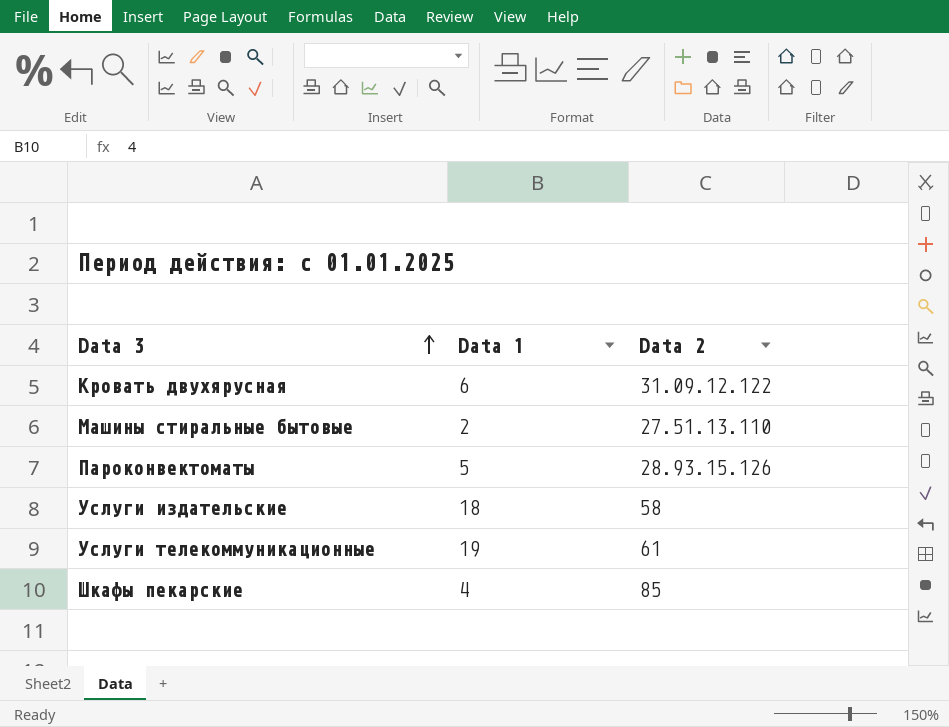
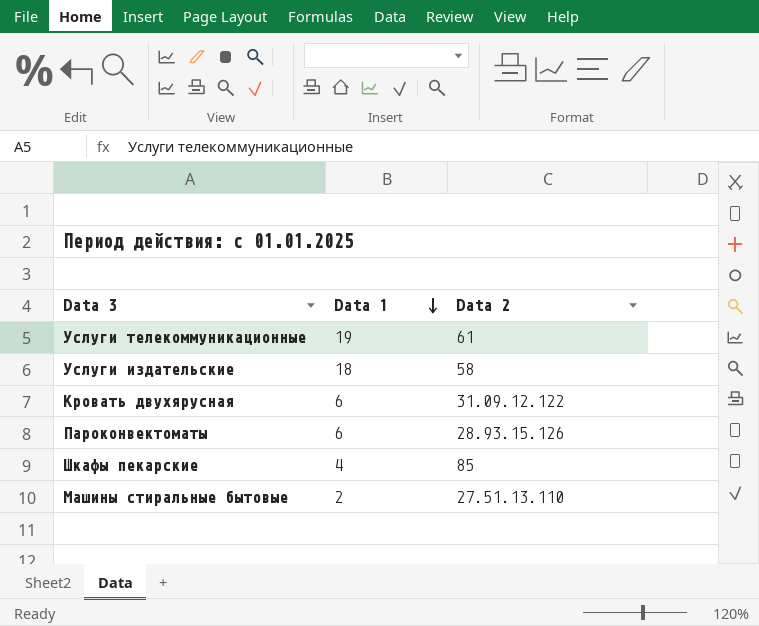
row order: Data 3 ascending -> Data 1 descending
Пароконвектоматы | Data 1: 5 -> 6

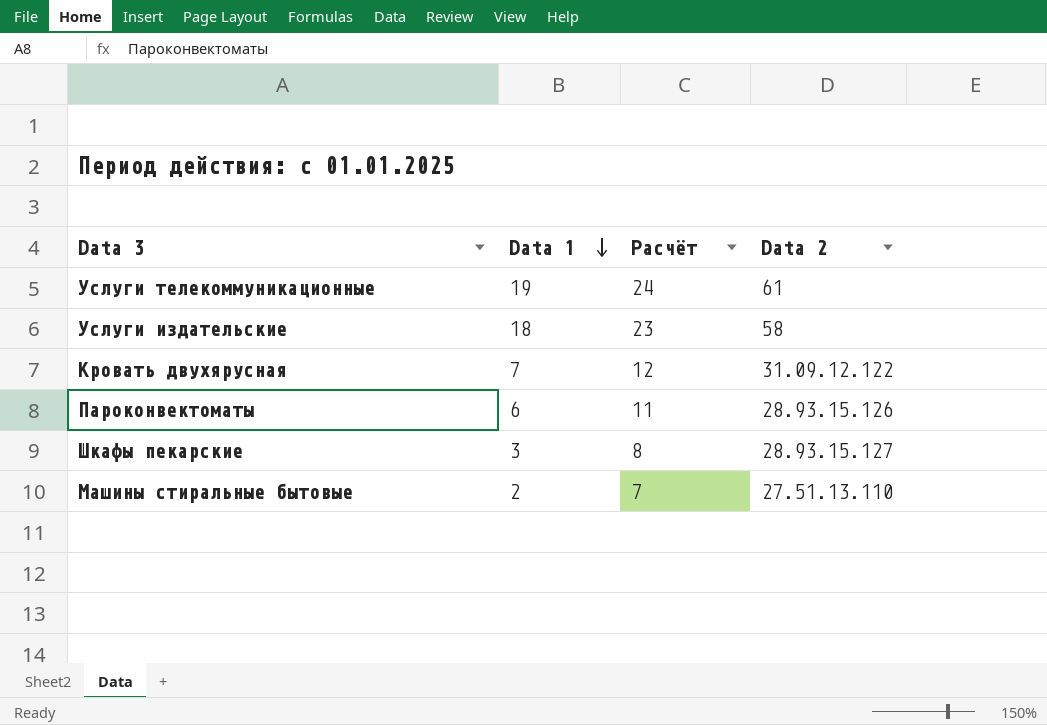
column Расчёт | formula: none -> [Data 1] + 5
Кровать двухярусная | Data 1: 6 -> 7
Шкафы пекарские | Data 1: 4 -> 3
Шкафы пекарские | Data 2: 85 -> 28.93.15.127

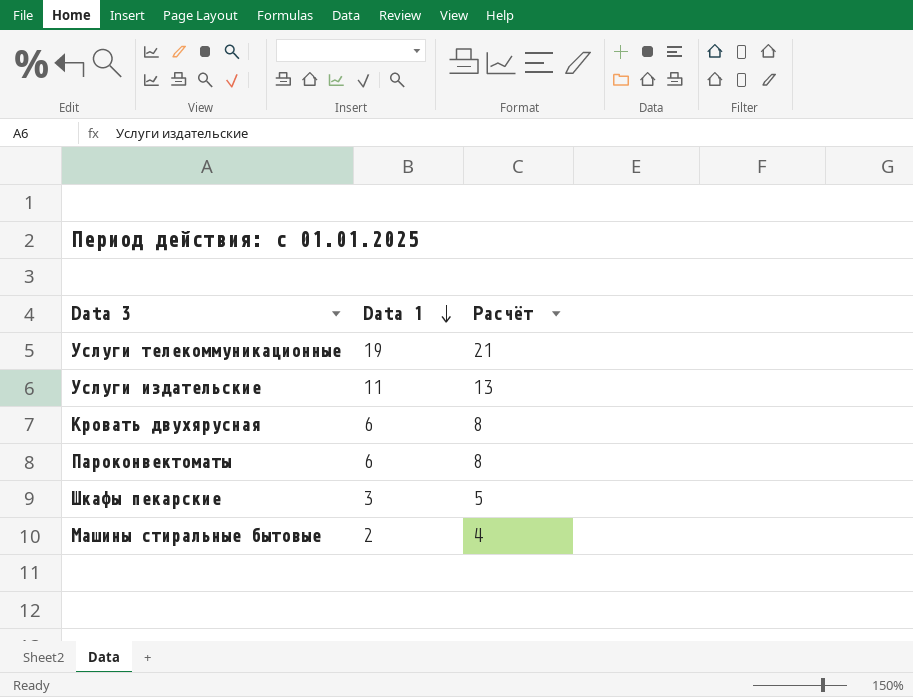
column Data 2 | position: 4 -> none
column Расчёт | formula: [Data 1] + 5 -> [Data 1] + 2
Услуги издательские | Data 1: 18 -> 11
Кровать двухярусная | Data 1: 7 -> 6

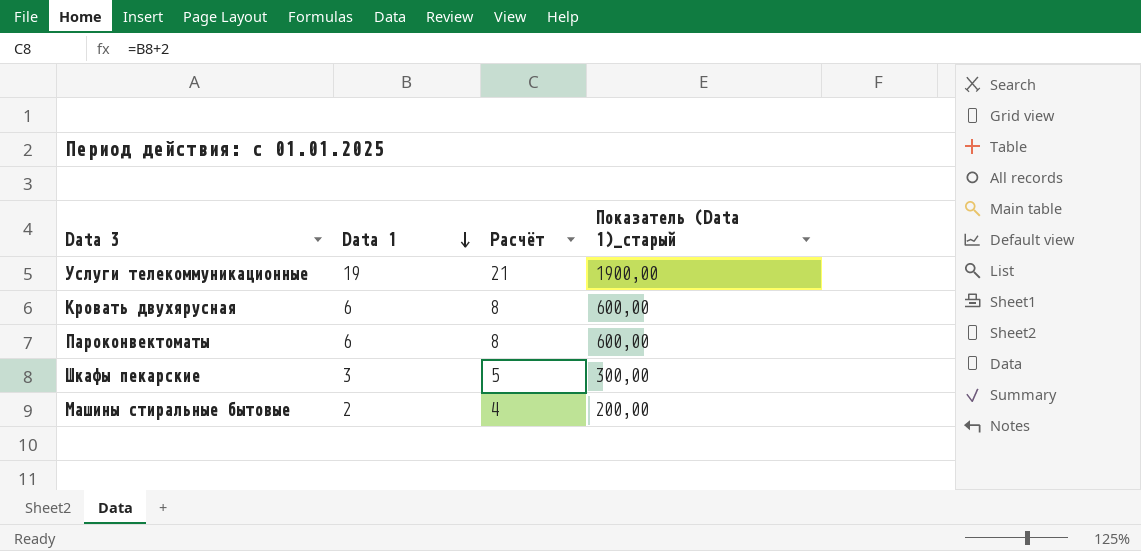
column Показатель (Data 1)_старый | formula: none -> [Data 1] * 100
row Услуги издательские: 11 | 13 -> none

